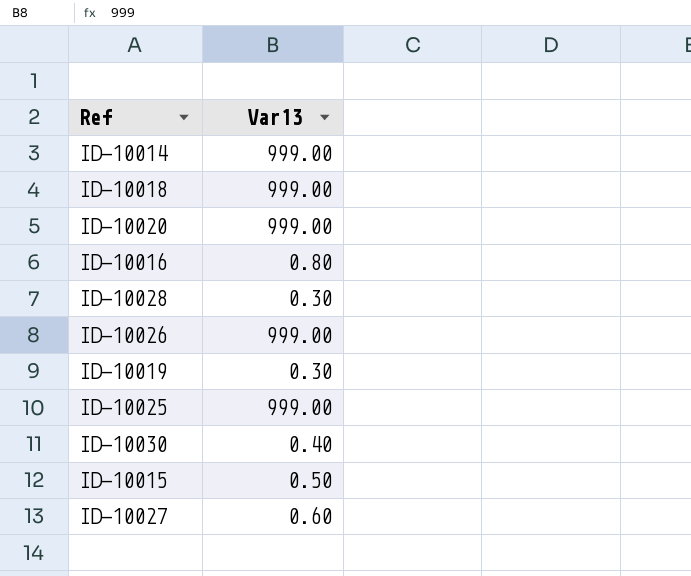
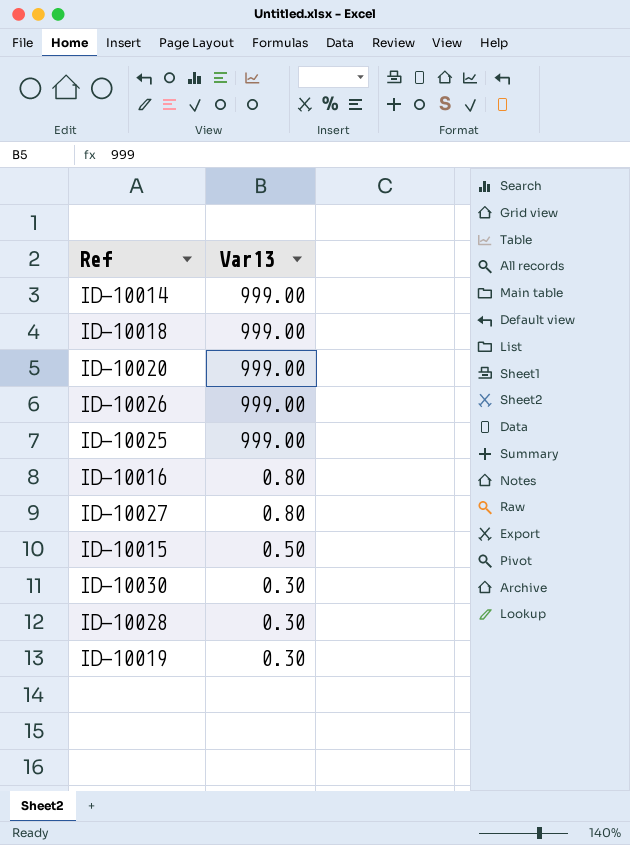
row order: none -> Var13 descending
ID-10027 | Var13: 0.60 -> 0.80
ID-10030 | Var13: 0.40 -> 0.30

